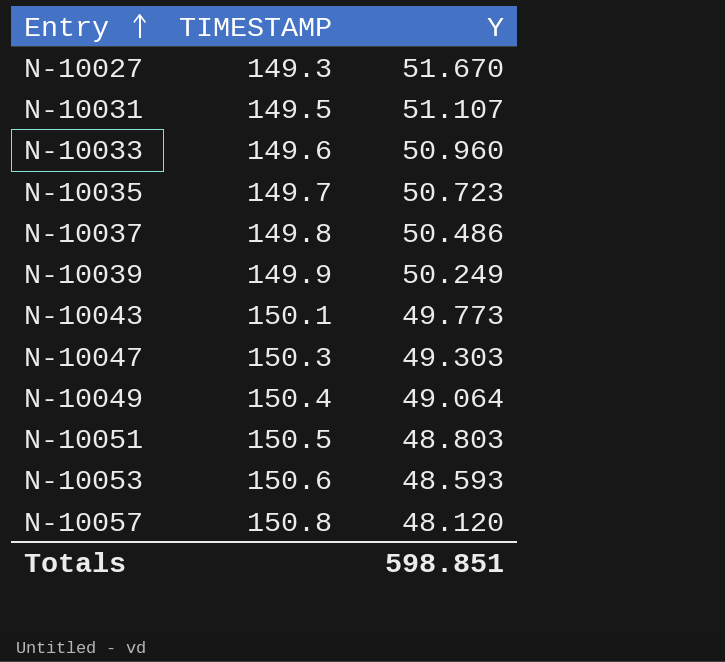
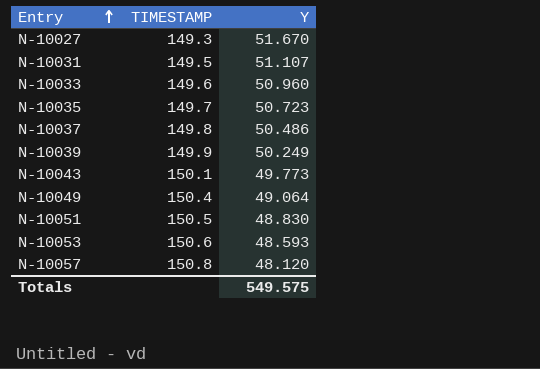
row N-10047: 150.3 | 49.303 -> none
N-10051 | Y: 48.803 -> 48.830
Totals | Y: 598.851 -> 549.575

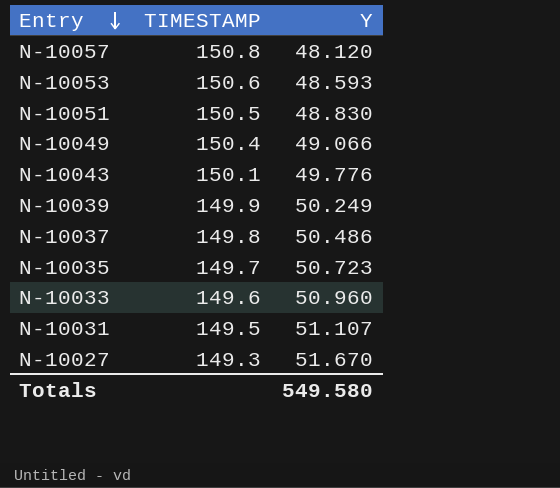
row order: Entry ascending -> Entry descending
N-10049 | Y: 49.064 -> 49.066
N-10043 | Y: 49.773 -> 49.776
Totals | Y: 549.575 -> 549.580

